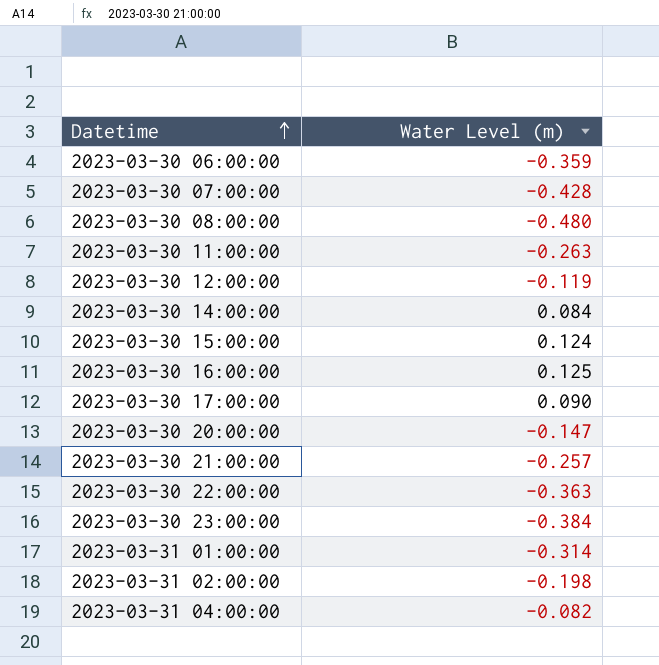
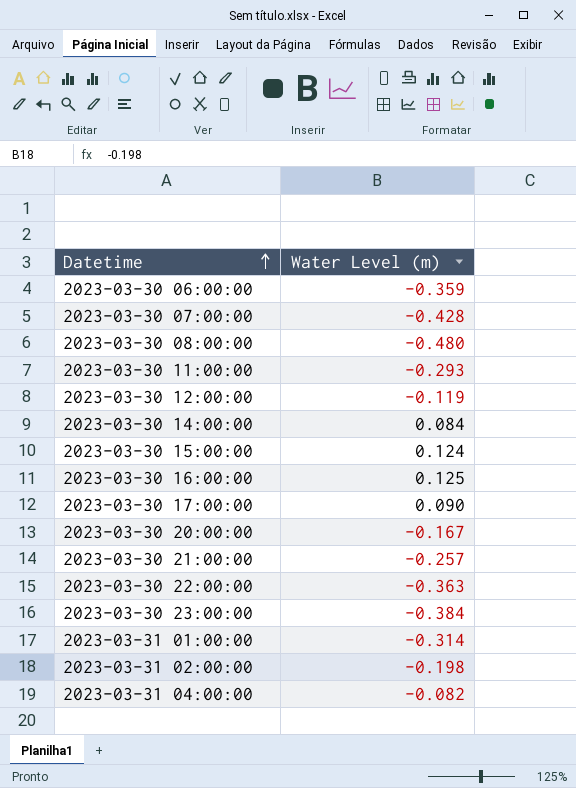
2023-03-30 11:00:00 | Water Level (m): -0.263 -> -0.293
2023-03-30 20:00:00 | Water Level (m): -0.147 -> -0.167

